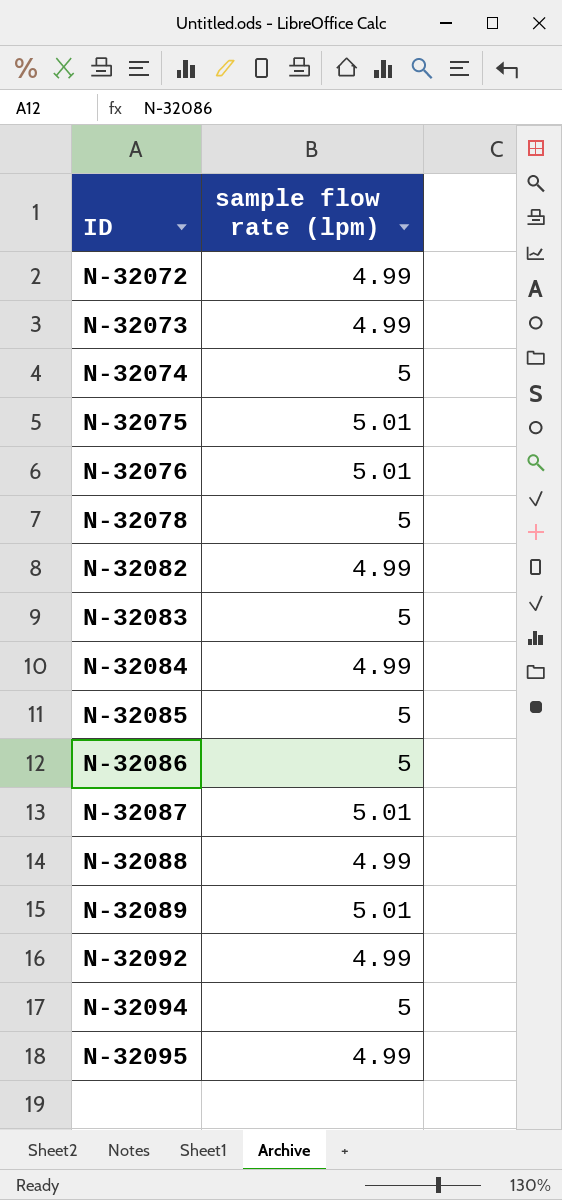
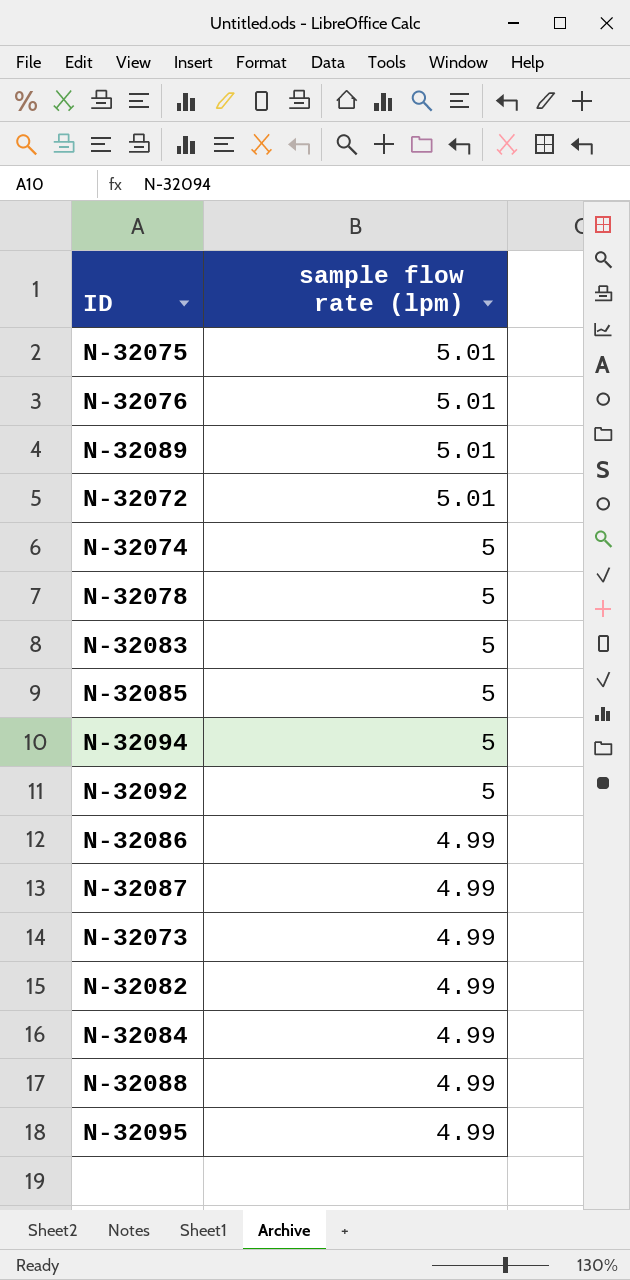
row order: ID ascending -> sample flow rate (lpm) descending
N-32072 | sample flow rate (lpm): 4.99 -> 5.01
N-32092 | sample flow rate (lpm): 4.99 -> 5
N-32086 | sample flow rate (lpm): 5 -> 4.99
N-32087 | sample flow rate (lpm): 5.01 -> 4.99

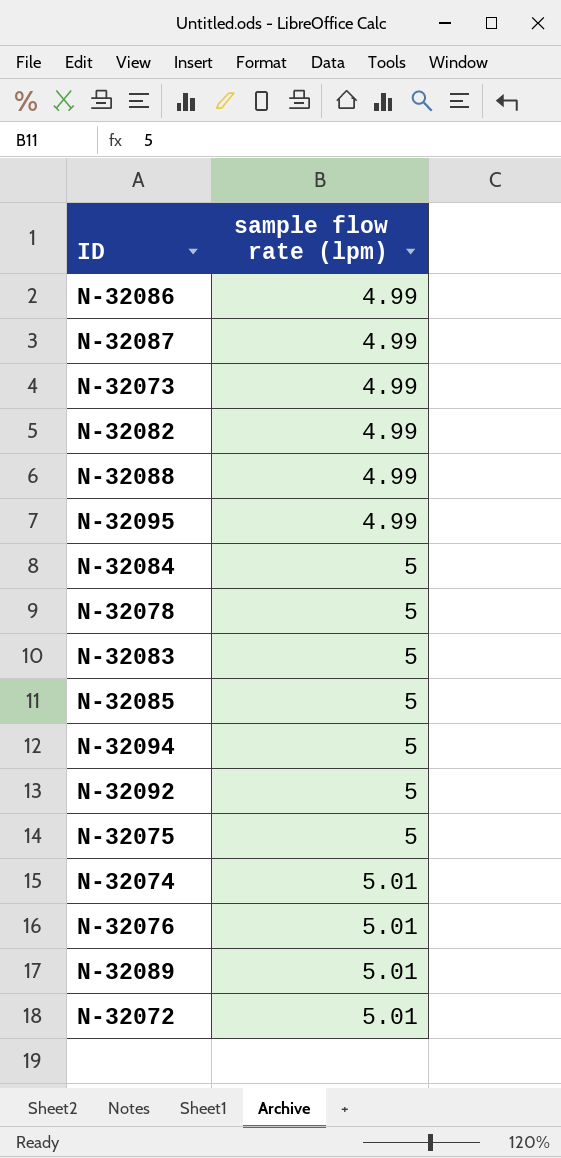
row order: sample flow rate (lpm) descending -> sample flow rate (lpm) ascending
N-32084 | sample flow rate (lpm): 4.99 -> 5
N-32075 | sample flow rate (lpm): 5.01 -> 5
N-32074 | sample flow rate (lpm): 5 -> 5.01

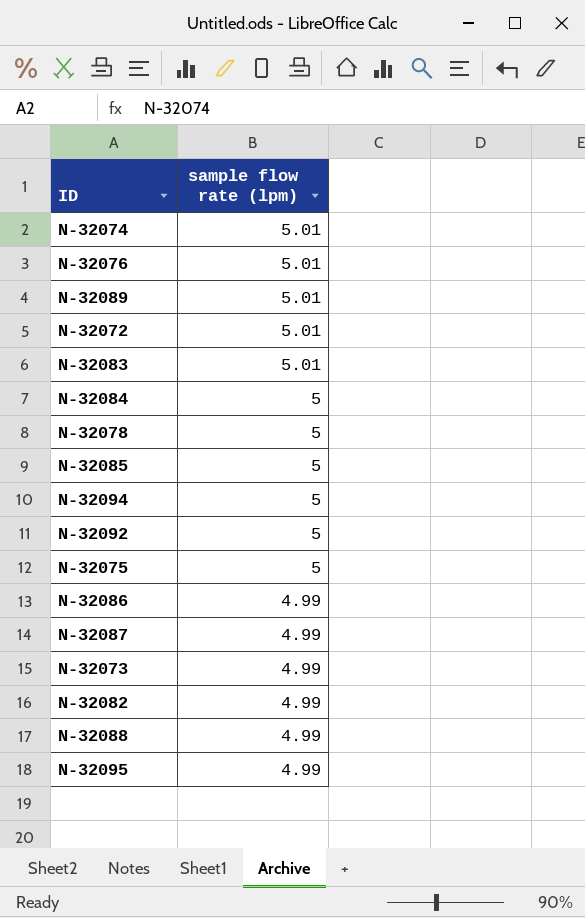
row order: sample flow rate (lpm) ascending -> sample flow rate (lpm) descending
N-32083 | sample flow rate (lpm): 5 -> 5.01

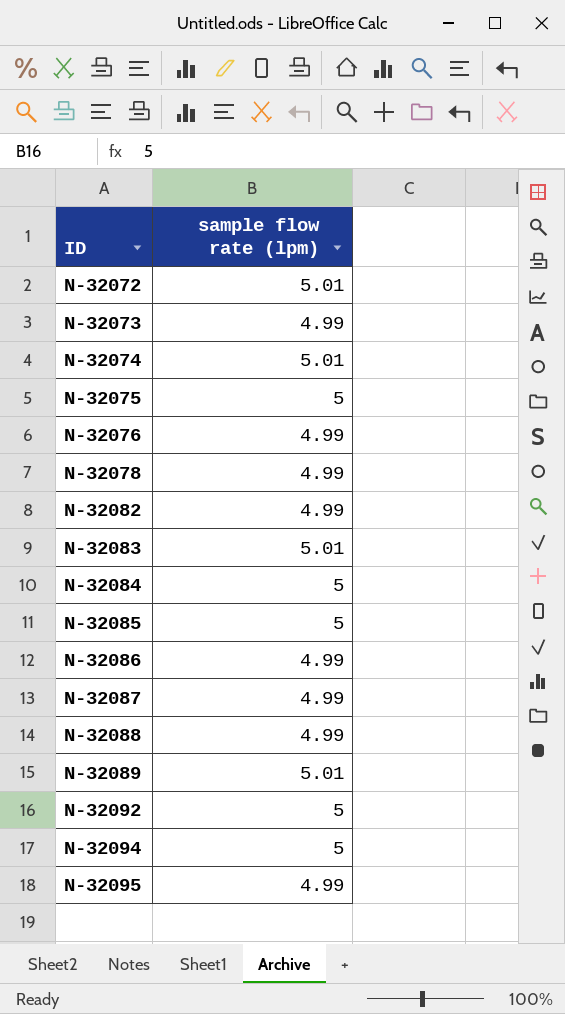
row order: sample flow rate (lpm) descending -> ID ascending
N-32076 | sample flow rate (lpm): 5.01 -> 4.99
N-32078 | sample flow rate (lpm): 5 -> 4.99

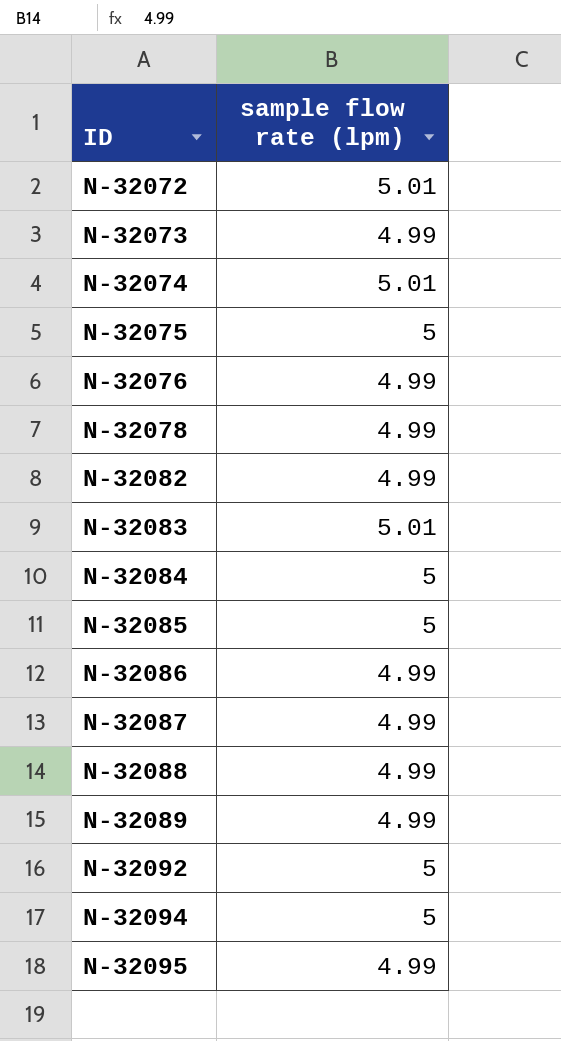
N-32089 | sample flow rate (lpm): 5.01 -> 4.99

